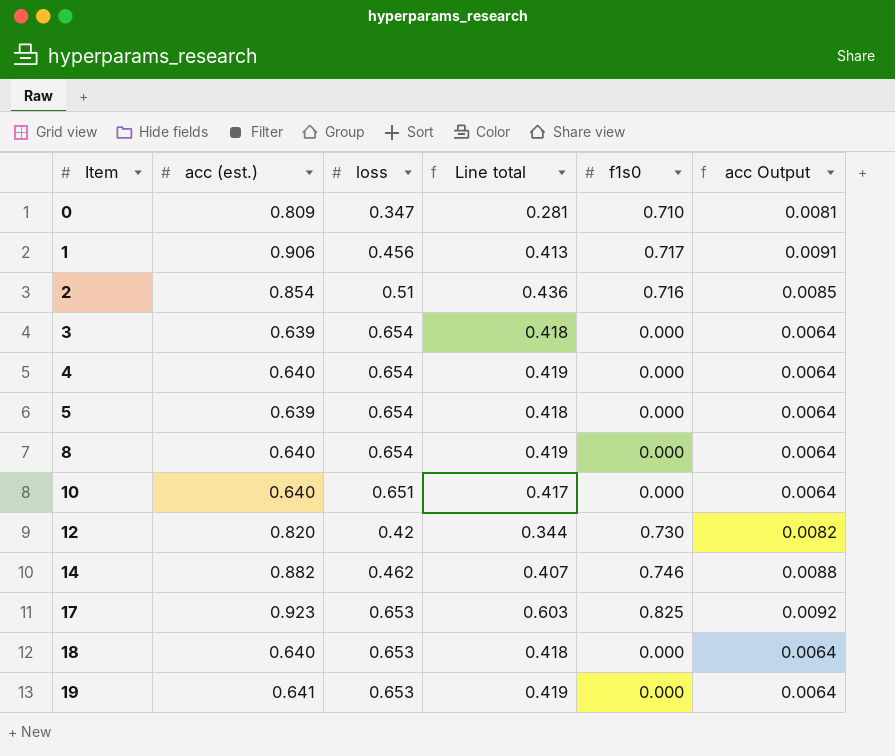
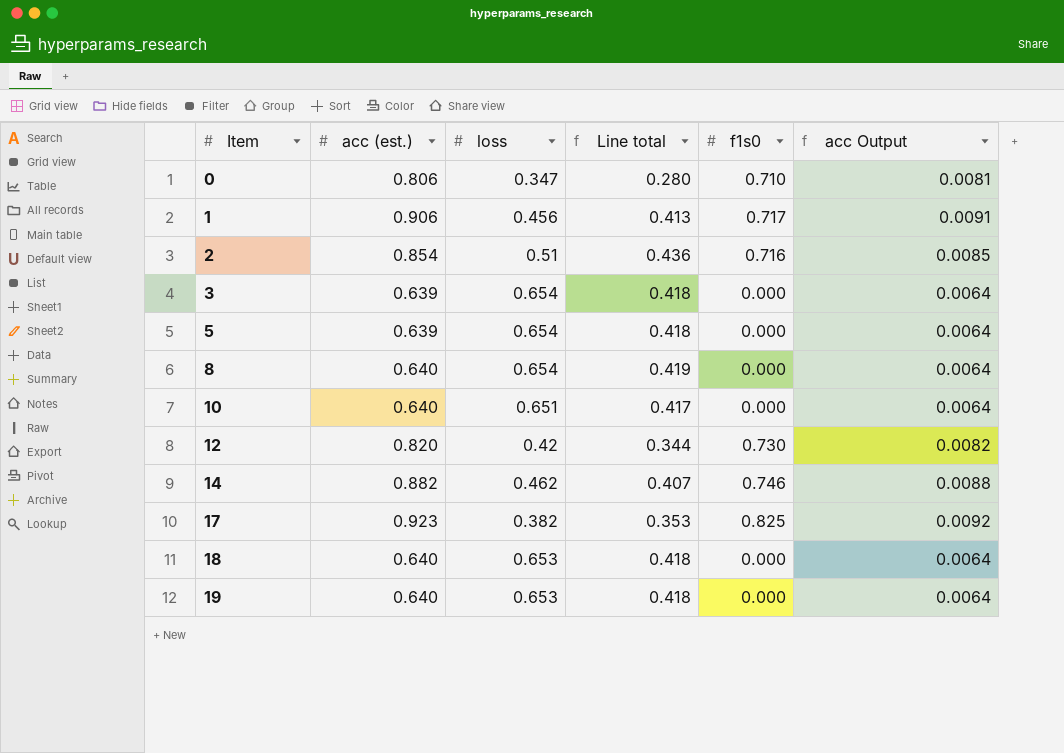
row 4: 0.640 | 0.654 | 0.419 | 0.000 | 0.0064 -> none
0 | acc (est.): 0.809 -> 0.806
0 | Line total: 0.281 -> 0.280
17 | loss: 0.653 -> 0.382
17 | Line total: 0.603 -> 0.353
19 | acc (est.): 0.641 -> 0.640
19 | Line total: 0.419 -> 0.418

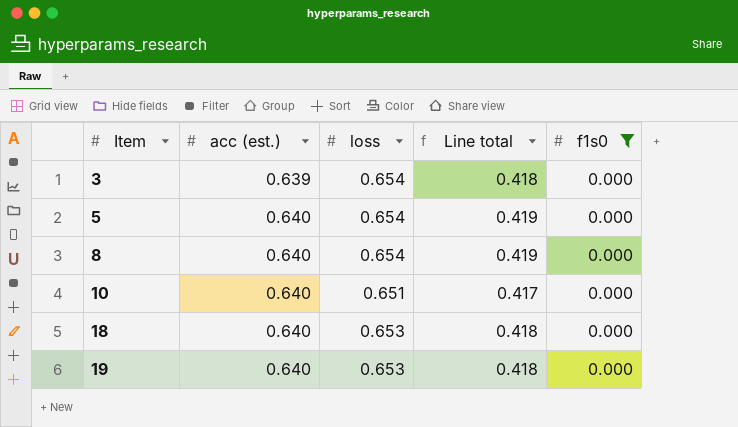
filter: none -> f1s0 = 0.000
column acc Output | formula: [acc (est.)] * 0.01 -> none
5 | acc (est.): 0.639 -> 0.640
5 | Line total: 0.418 -> 0.419

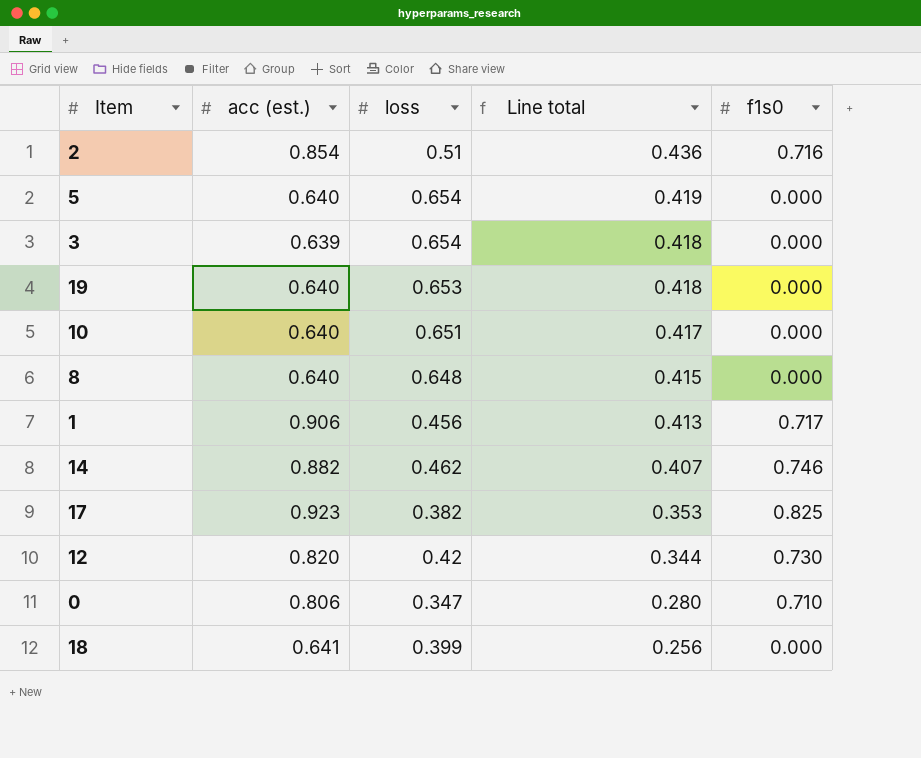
filter: f1s0 = 0.000 -> none
row order: Item ascending -> Line total descending
8 | loss: 0.654 -> 0.648
8 | Line total: 0.419 -> 0.415
18 | acc (est.): 0.640 -> 0.641
18 | loss: 0.653 -> 0.399
18 | Line total: 0.418 -> 0.256

